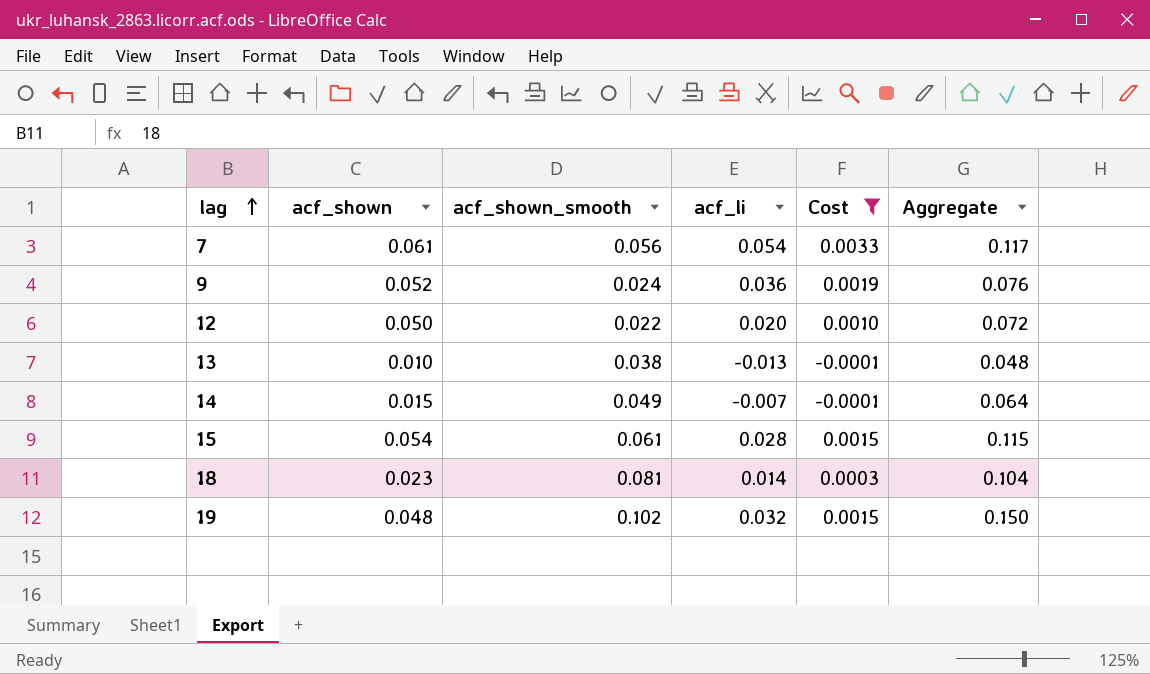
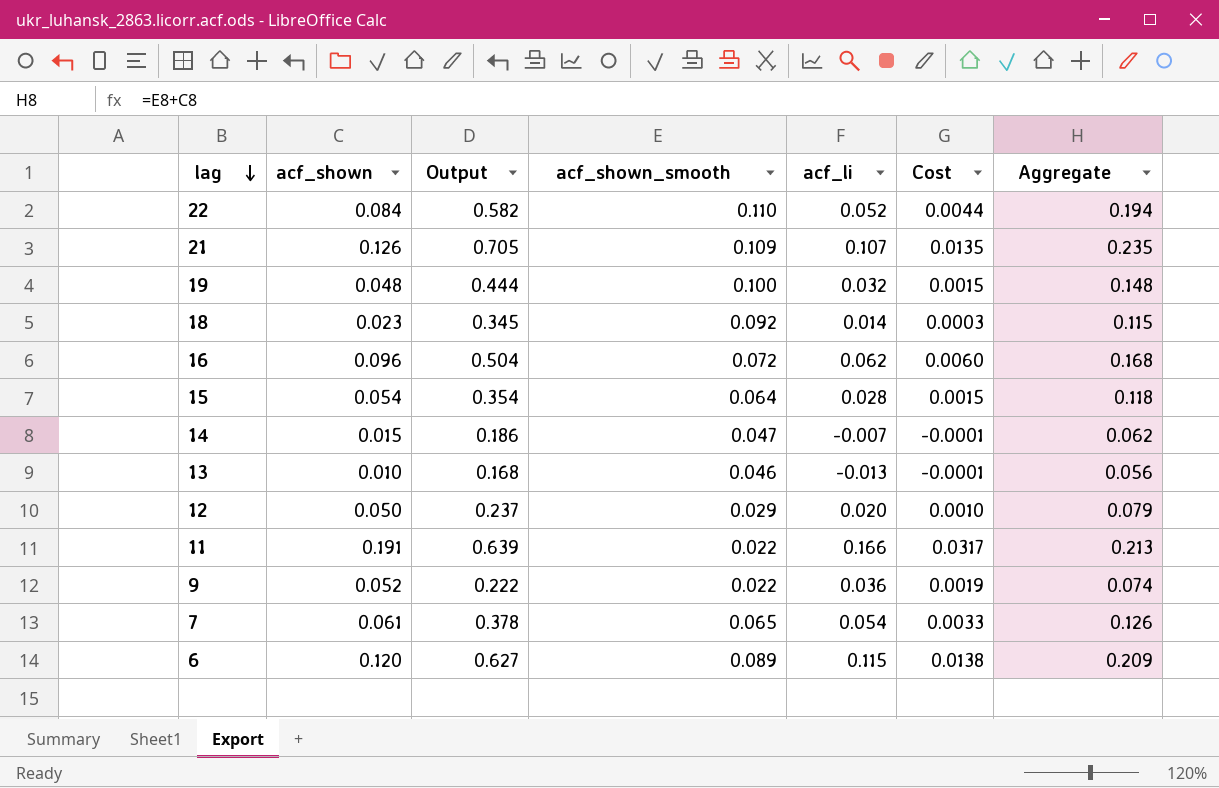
filter: Cost <= 0.0033 -> none
row order: lag ascending -> lag descending
column Output | formula: none -> [Aggregate] * 3
19 | acf_shown_smooth: 0.102 -> 0.100
19 | Aggregate: 0.150 -> 0.148
18 | acf_shown_smooth: 0.081 -> 0.092
18 | Aggregate: 0.104 -> 0.115
15 | acf_shown_smooth: 0.061 -> 0.064
15 | Aggregate: 0.115 -> 0.118
14 | acf_shown_smooth: 0.049 -> 0.047
14 | Aggregate: 0.064 -> 0.062
13 | acf_shown_smooth: 0.038 -> 0.046
13 | Aggregate: 0.048 -> 0.056
12 | acf_shown_smooth: 0.022 -> 0.029
12 | Aggregate: 0.072 -> 0.079
9 | acf_shown_smooth: 0.024 -> 0.022
9 | Aggregate: 0.076 -> 0.074
7 | acf_shown_smooth: 0.056 -> 0.065
7 | Aggregate: 0.117 -> 0.126

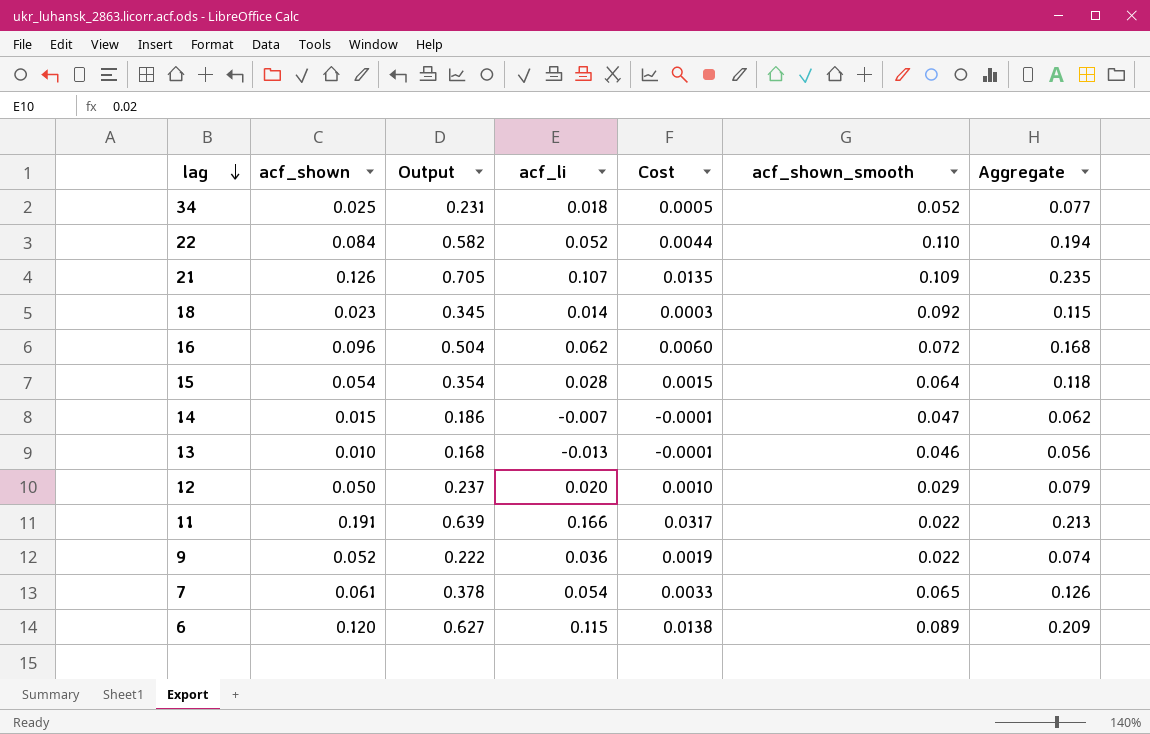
column acf_shown_smooth | position: 4 -> 6
row 19: 0.048 | 0.444 | 0.100 | 0.032 | 0.0015 | 0.148 -> none
row 34: none -> 0.025 | 0.231 | 0.018 | 0.0005 | 0.052 | 0.077

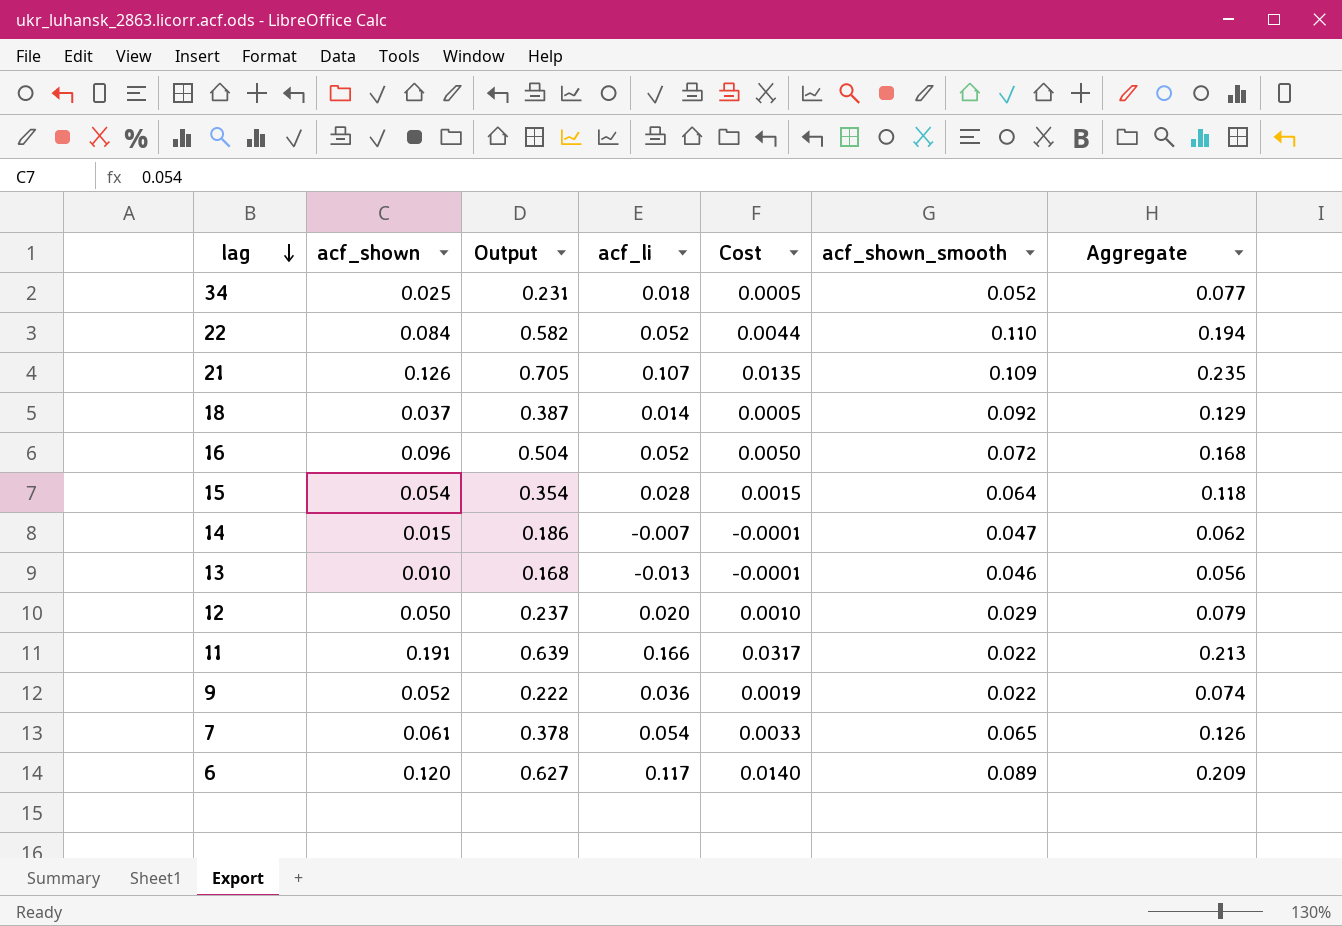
18 | acf_shown: 0.023 -> 0.037
18 | Output: 0.345 -> 0.387
18 | Cost: 0.0003 -> 0.0005
18 | Aggregate: 0.115 -> 0.129
16 | acf_li: 0.062 -> 0.052
16 | Cost: 0.0060 -> 0.0050
6 | acf_li: 0.115 -> 0.117
6 | Cost: 0.0138 -> 0.0140

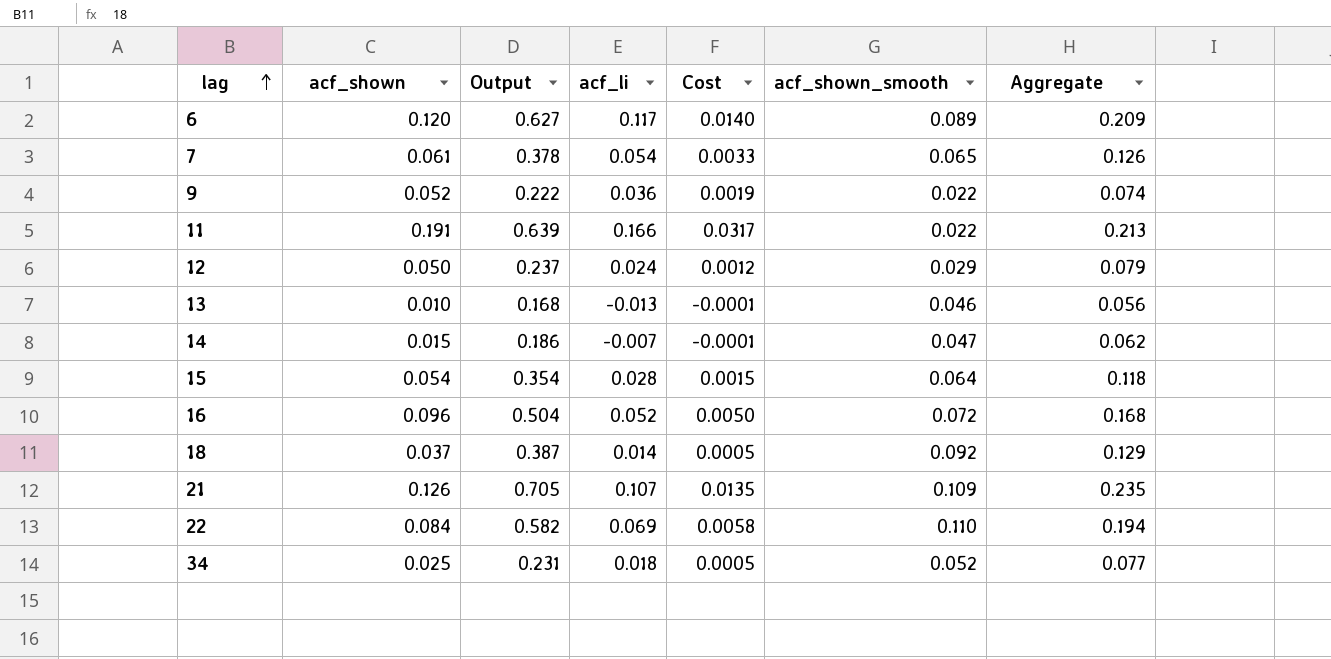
row order: lag descending -> lag ascending
12 | acf_li: 0.020 -> 0.024
12 | Cost: 0.0010 -> 0.0012
22 | acf_li: 0.052 -> 0.069
22 | Cost: 0.0044 -> 0.0058

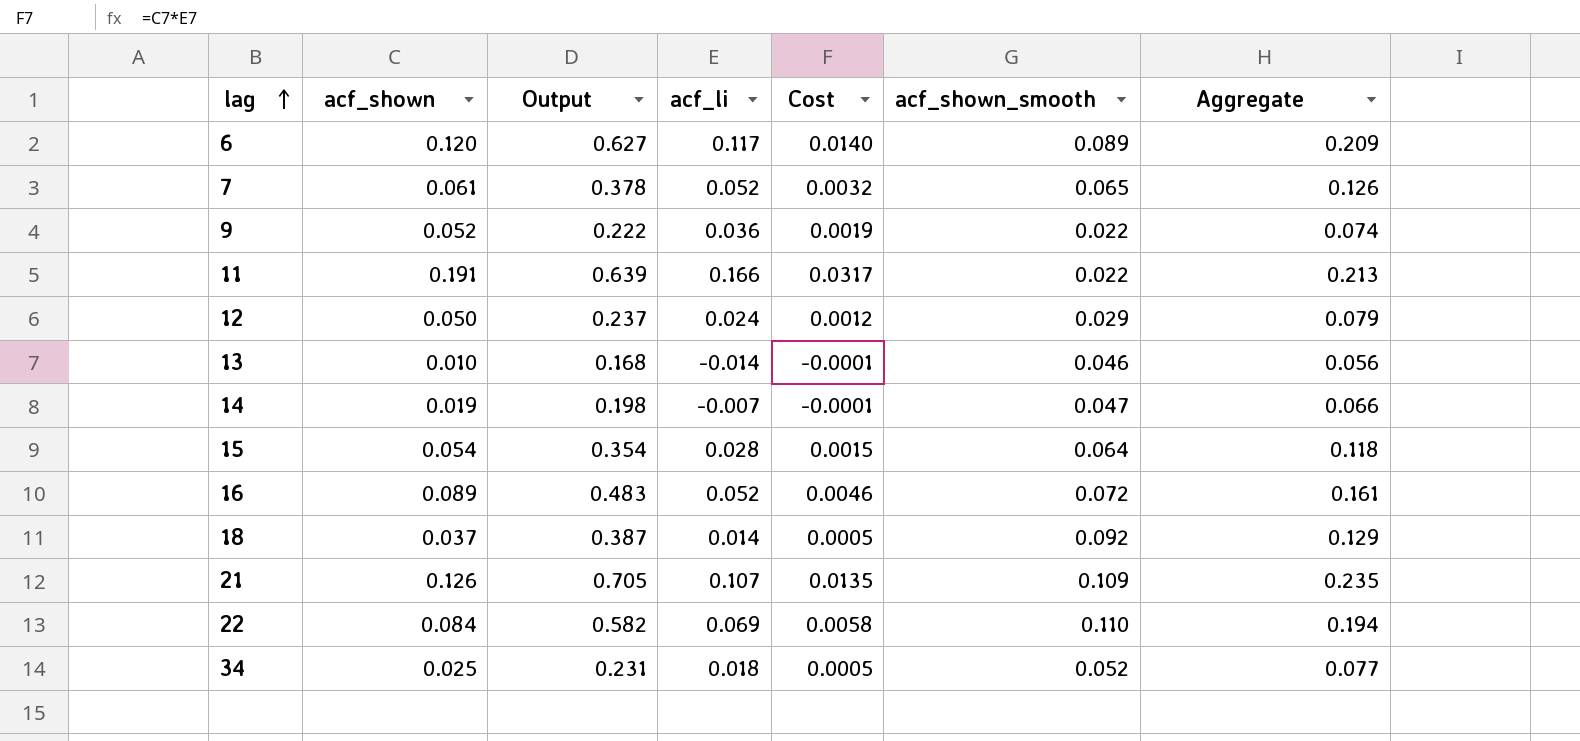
7 | acf_li: 0.054 -> 0.052
7 | Cost: 0.0033 -> 0.0032
13 | acf_li: -0.013 -> -0.014
14 | acf_shown: 0.015 -> 0.019
14 | Output: 0.186 -> 0.198
14 | Aggregate: 0.062 -> 0.066
16 | acf_shown: 0.096 -> 0.089
16 | Output: 0.504 -> 0.483
16 | Cost: 0.0050 -> 0.0046
16 | Aggregate: 0.168 -> 0.161

